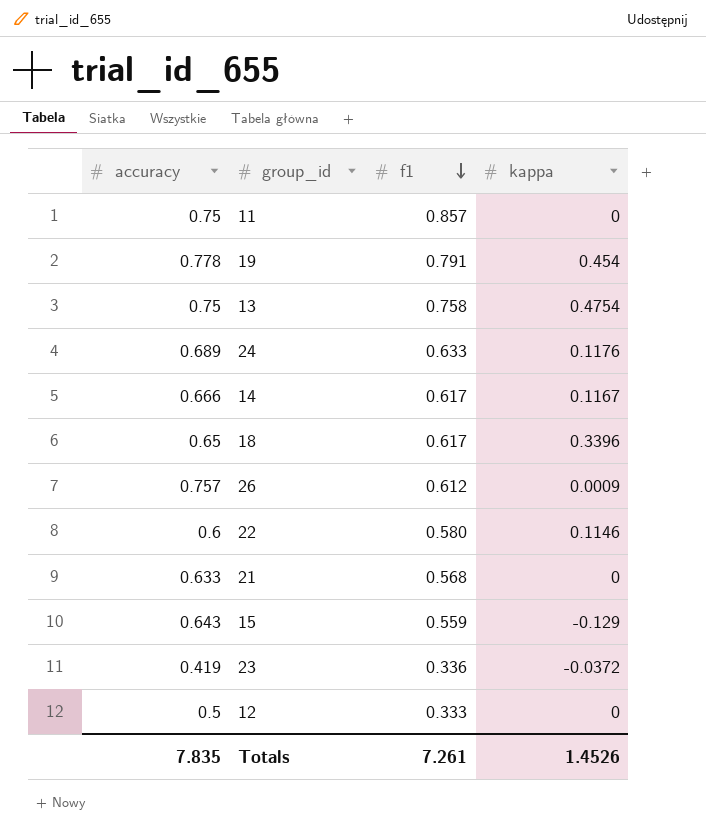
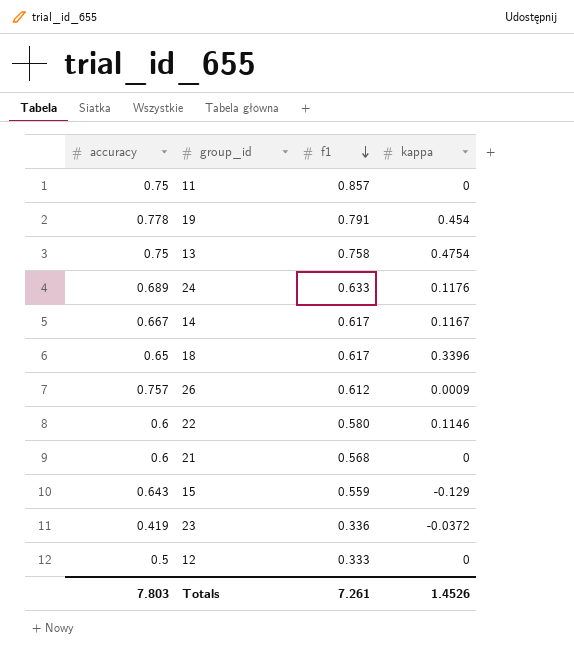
14 | accuracy: 0.666 -> 0.667
21 | accuracy: 0.633 -> 0.6
Totals | accuracy: 7.835 -> 7.803

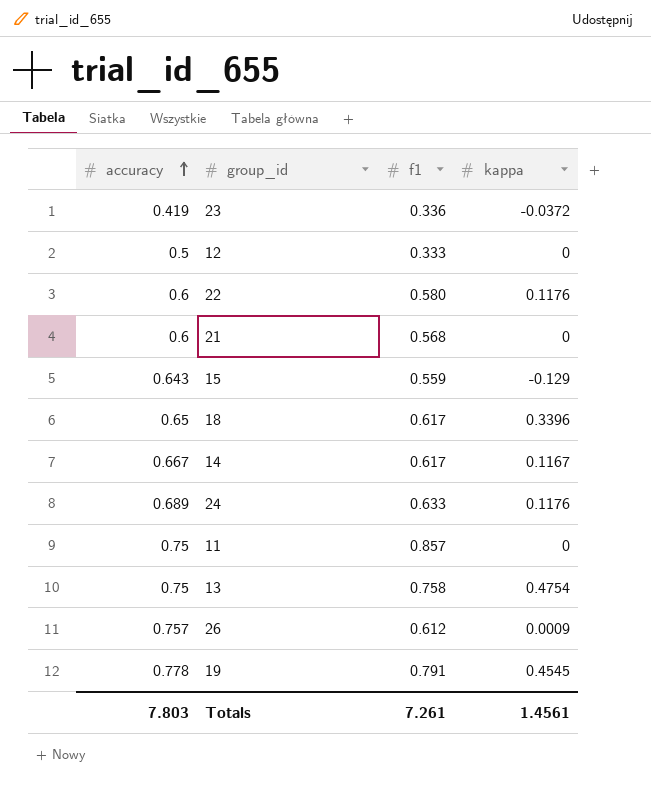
row order: f1 descending -> accuracy ascending
22 | kappa: 0.1146 -> 0.1176
19 | kappa: 0.454 -> 0.4545
Totals | kappa: 1.4526 -> 1.4561

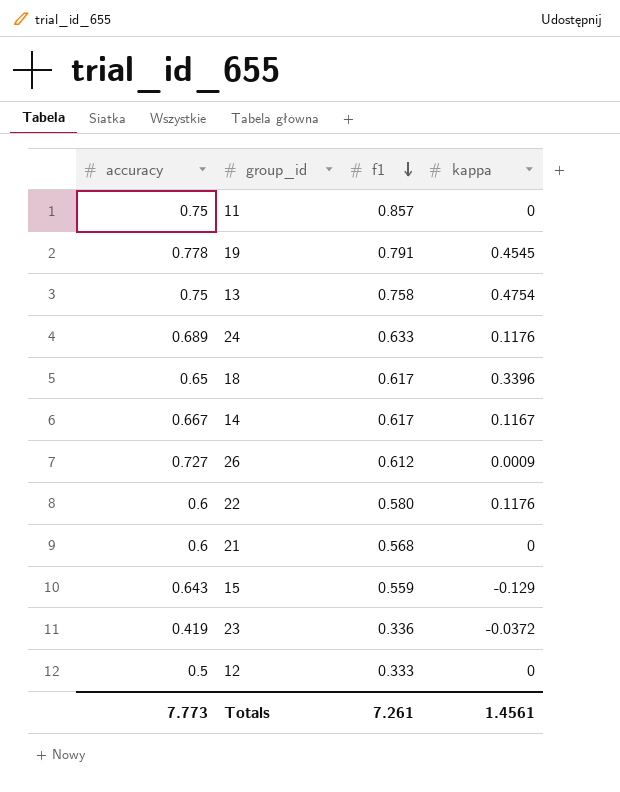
row order: accuracy ascending -> f1 descending
26 | accuracy: 0.757 -> 0.727
Totals | accuracy: 7.803 -> 7.773

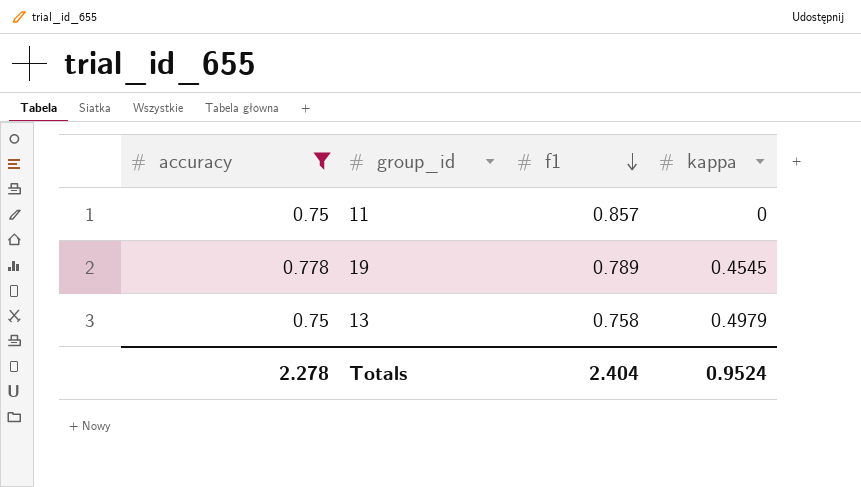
filter: none -> accuracy >= 0.75
19 | f1: 0.791 -> 0.789
13 | kappa: 0.4754 -> 0.4979
Totals | accuracy: 7.773 -> 2.278
Totals | f1: 7.261 -> 2.404
Totals | kappa: 1.4561 -> 0.9524

